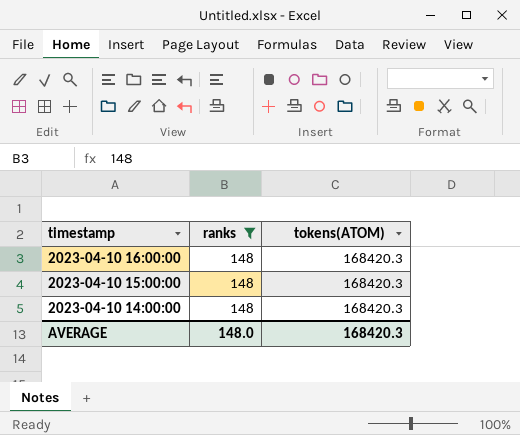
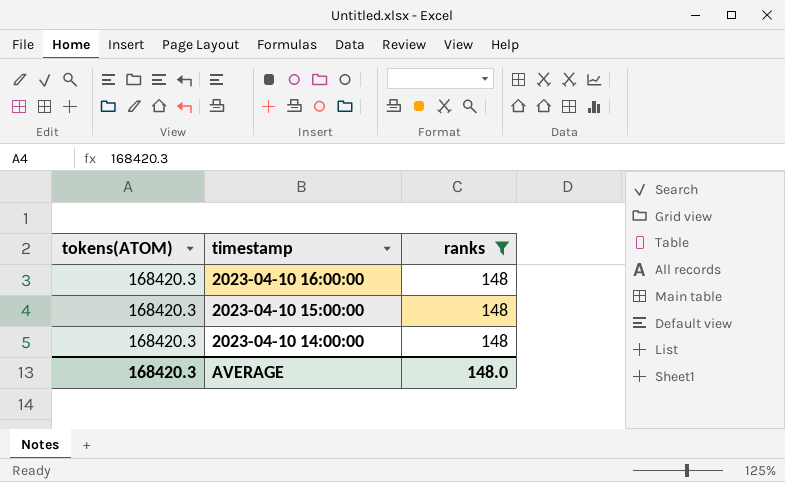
column tokens(ATOM) | position: 3 -> 1

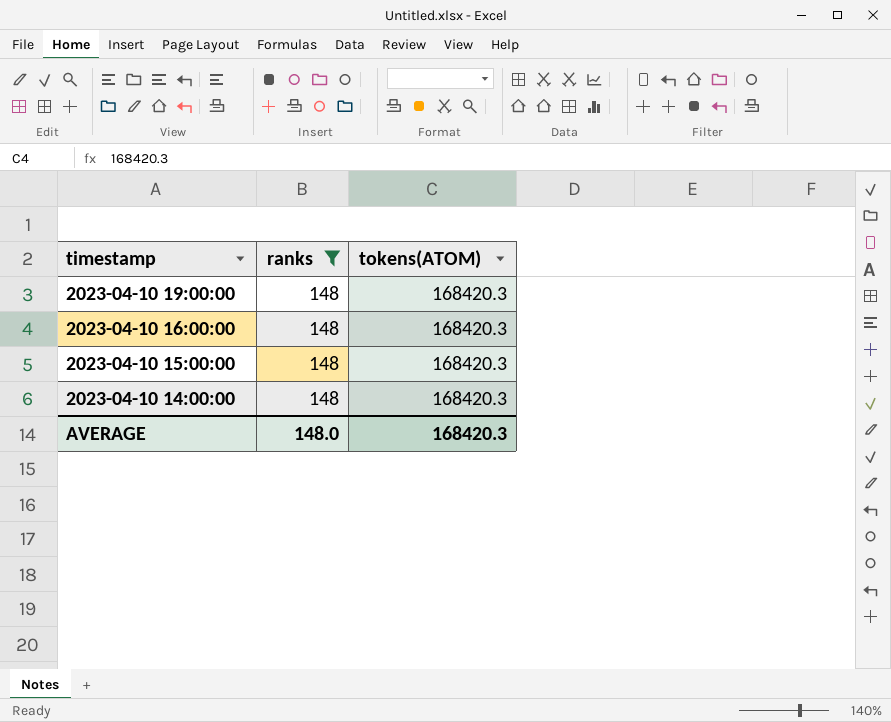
column tokens(ATOM) | position: 1 -> 3
row 2023-04-10 19:00:00: none -> 148 | 168420.3

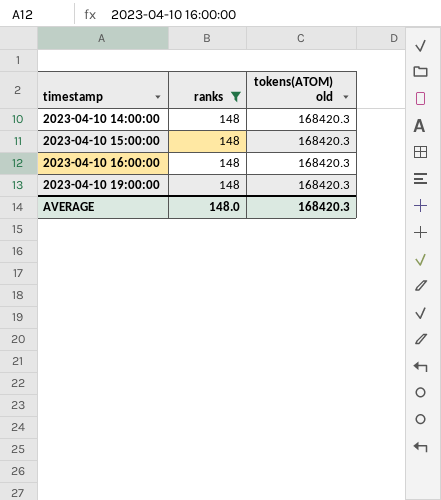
row order: timestamp descending -> timestamp ascending
column name: tokens(ATOM) -> tokens(ATOM) old

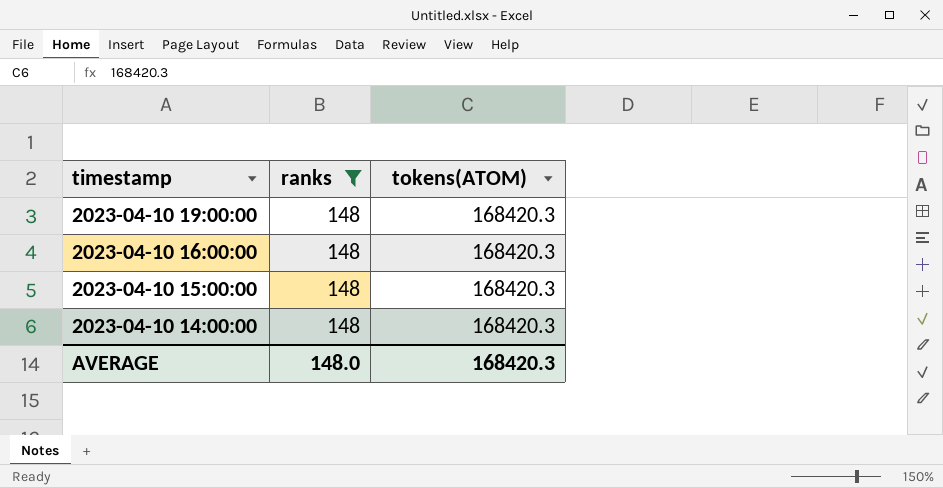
row order: timestamp ascending -> timestamp descending
column name: tokens(ATOM) old -> tokens(ATOM)

